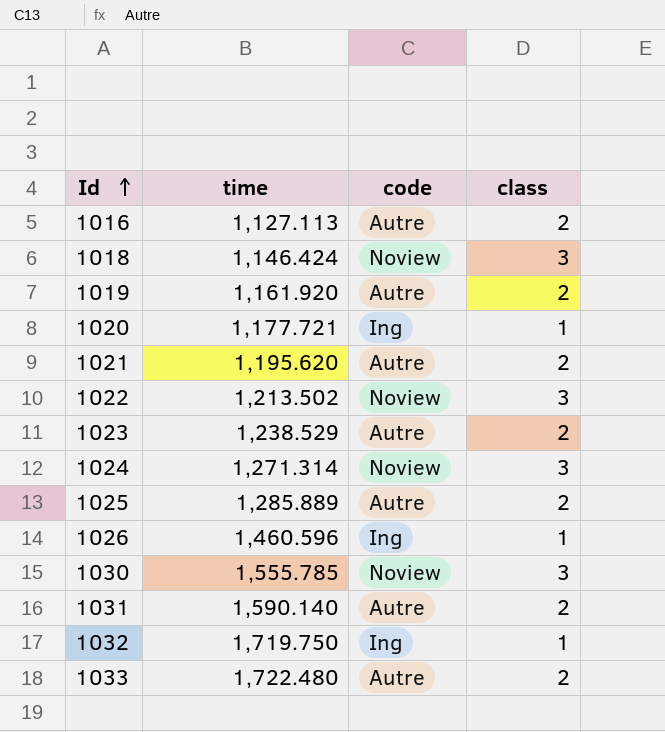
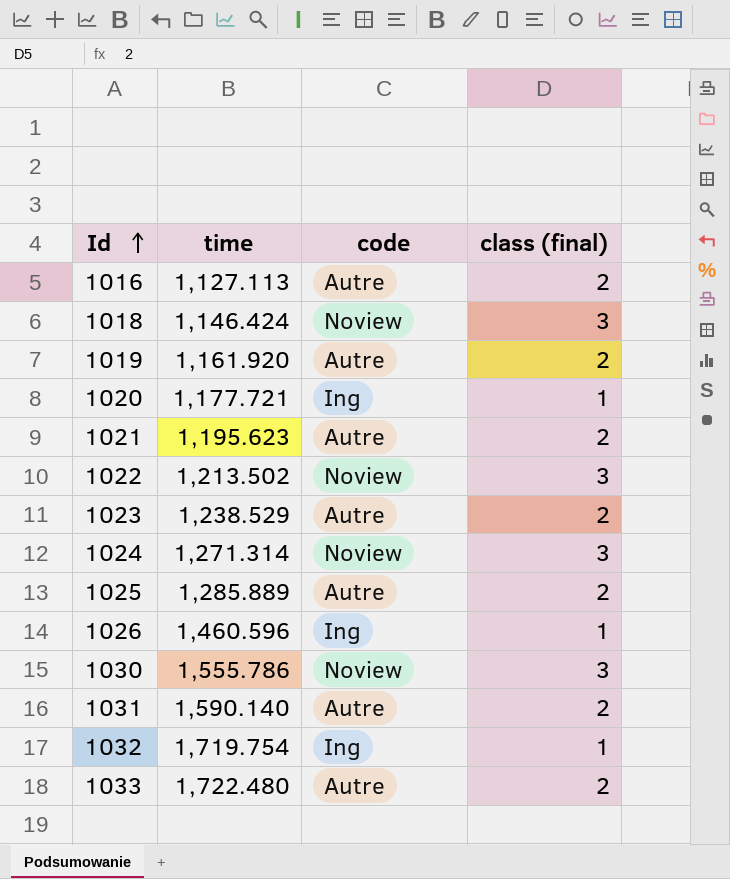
column name: class -> class (final)
1021 | time: 1,195.620 -> 1,195.623
1030 | time: 1,555.785 -> 1,555.786
1032 | time: 1,719.750 -> 1,719.754

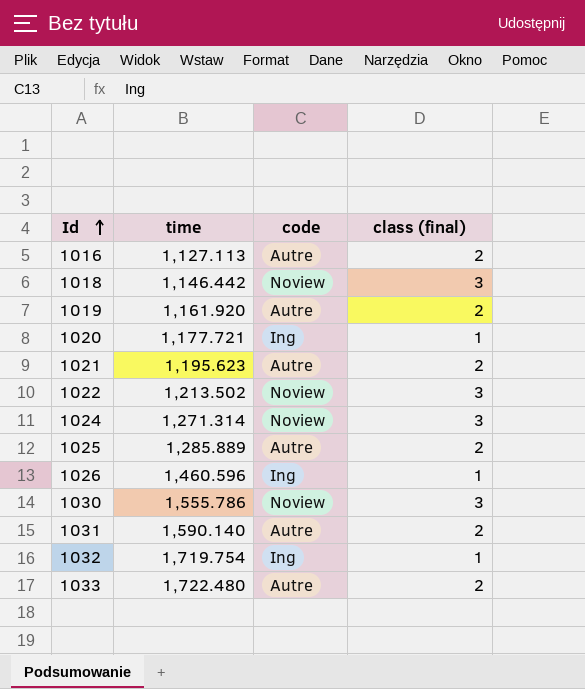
row 1023: 1,238.529 | Autre | 2 -> none
1018 | time: 1,146.424 -> 1,146.442

